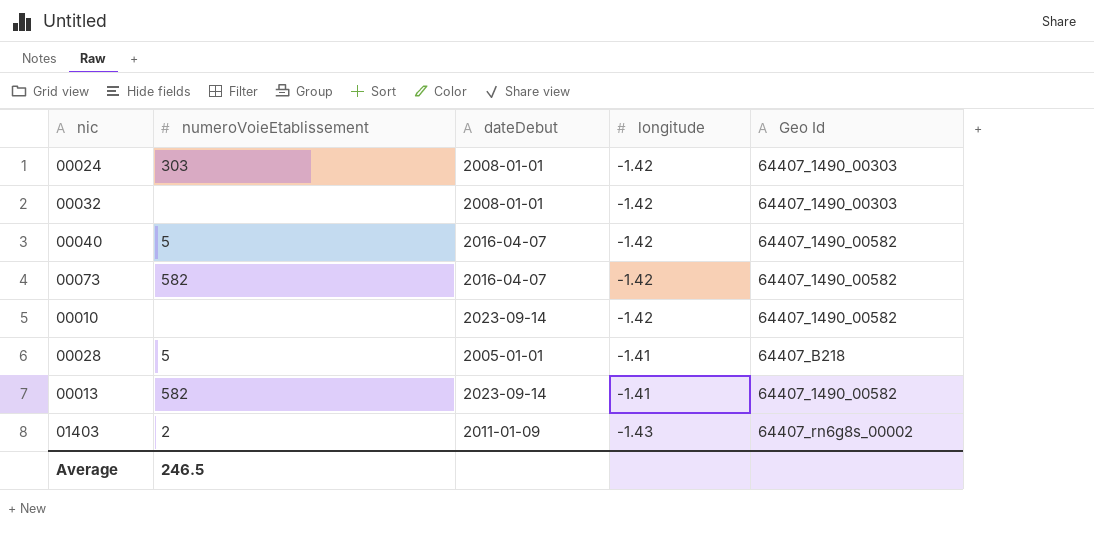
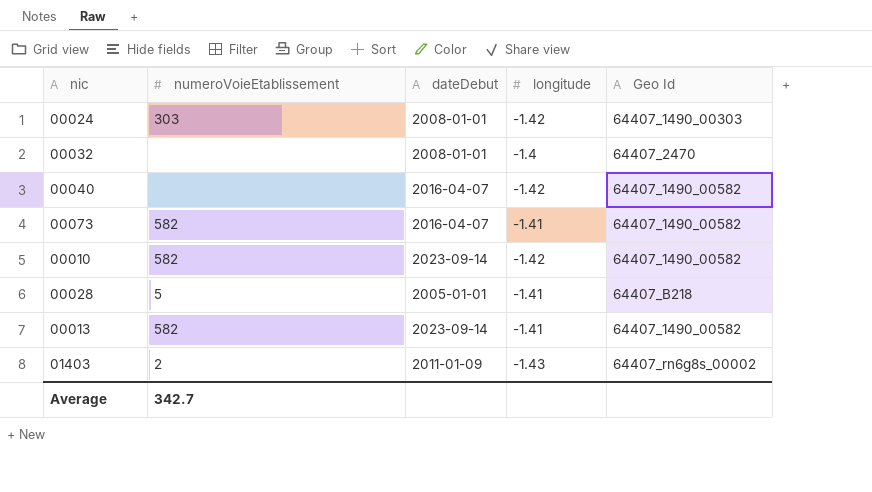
00032 | longitude: -1.42 -> -1.4
00032 | Geo Id: 64407_1490_00303 -> 64407_2470
00040 | numeroVoieEtablissement: 5 -> none
00073 | longitude: -1.42 -> -1.41
00010 | numeroVoieEtablissement: none -> 582
Average | numeroVoieEtablissement: 246.5 -> 342.7

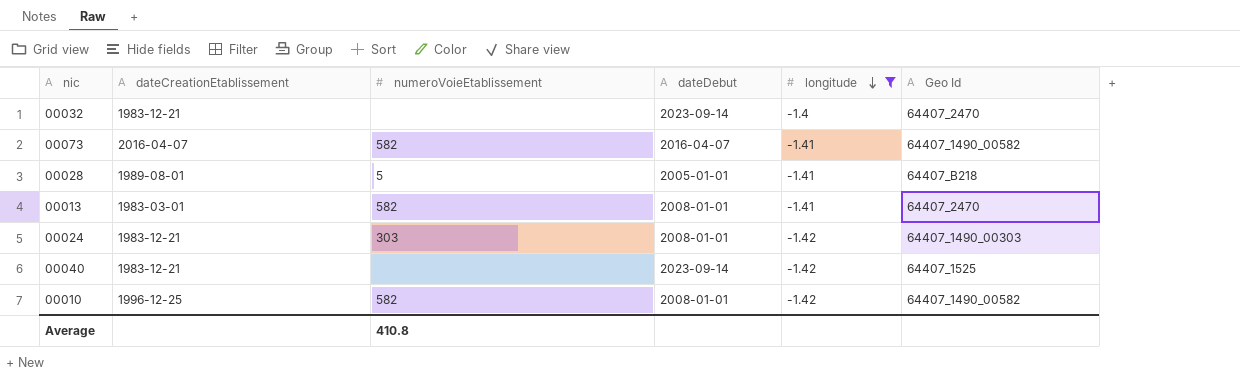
filter: none -> longitude != -1.43
row order: none -> longitude descending
column dateCreationEtablissement | position: none -> 2
00032 | dateDebut: 2008-01-01 -> 2023-09-14
00013 | dateDebut: 2023-09-14 -> 2008-01-01
00013 | Geo Id: 64407_1490_00582 -> 64407_2470
00040 | dateDebut: 2016-04-07 -> 2023-09-14
00040 | Geo Id: 64407_1490_00582 -> 64407_1525
00010 | dateDebut: 2023-09-14 -> 2008-01-01
Average | numeroVoieEtablissement: 342.7 -> 410.8

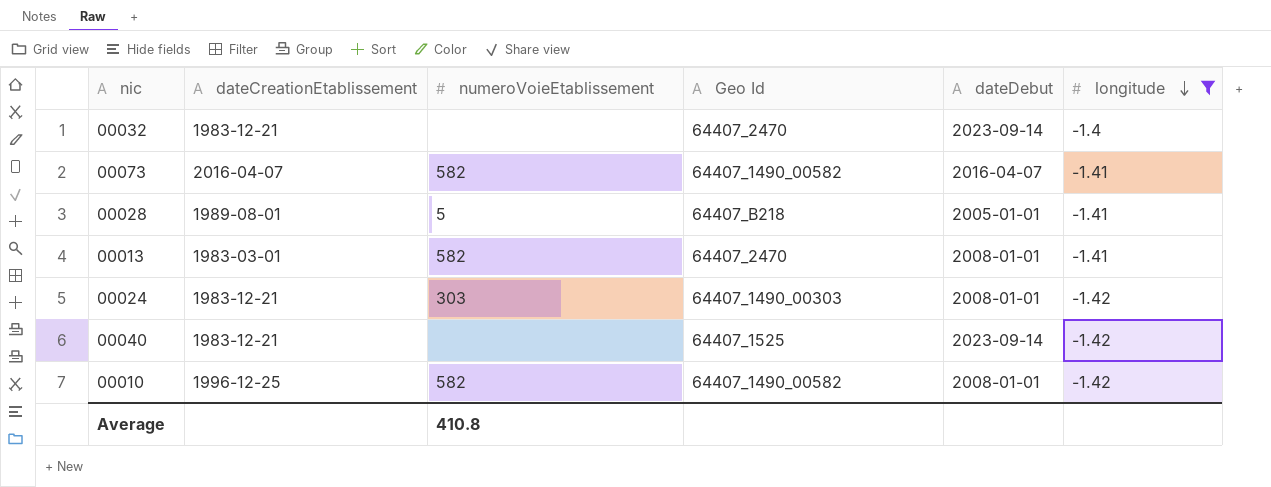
column Geo Id | position: 6 -> 4

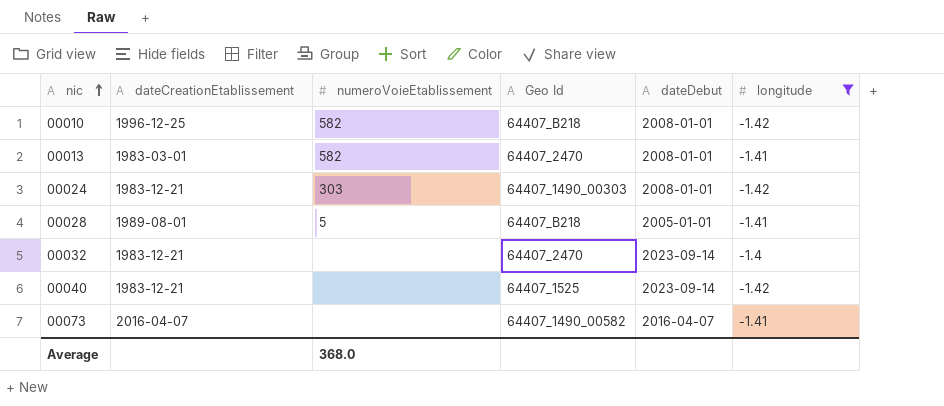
row order: longitude descending -> nic ascending
00010 | Geo Id: 64407_1490_00582 -> 64407_B218
00073 | numeroVoieEtablissement: 582 -> none
Average | numeroVoieEtablissement: 410.8 -> 368.0

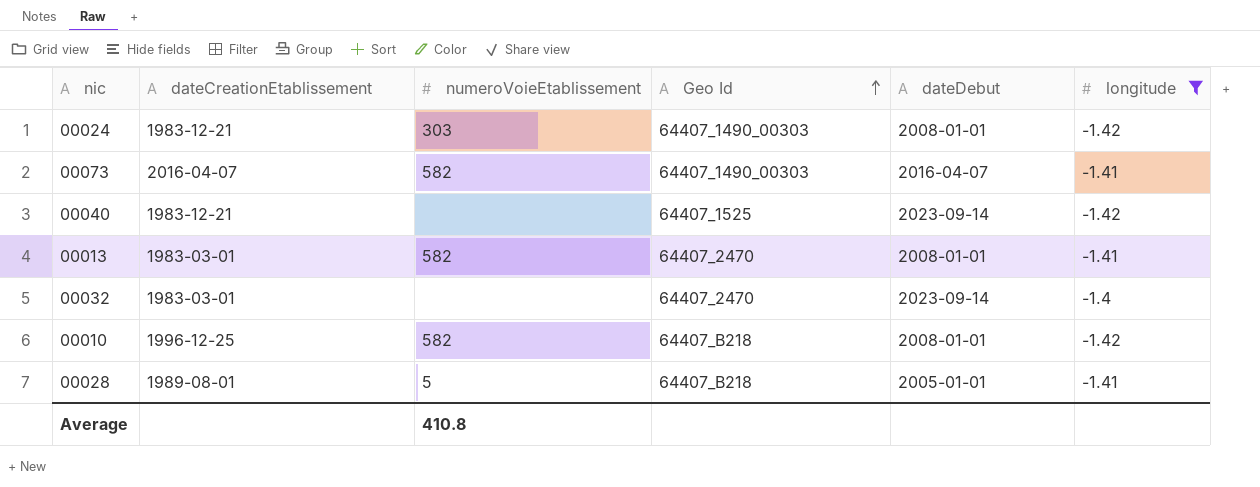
row order: nic ascending -> Geo Id ascending
00073 | numeroVoieEtablissement: none -> 582
00073 | Geo Id: 64407_1490_00582 -> 64407_1490_00303
00032 | dateCreationEtablissement: 1983-12-21 -> 1983-03-01
Average | numeroVoieEtablissement: 368.0 -> 410.8

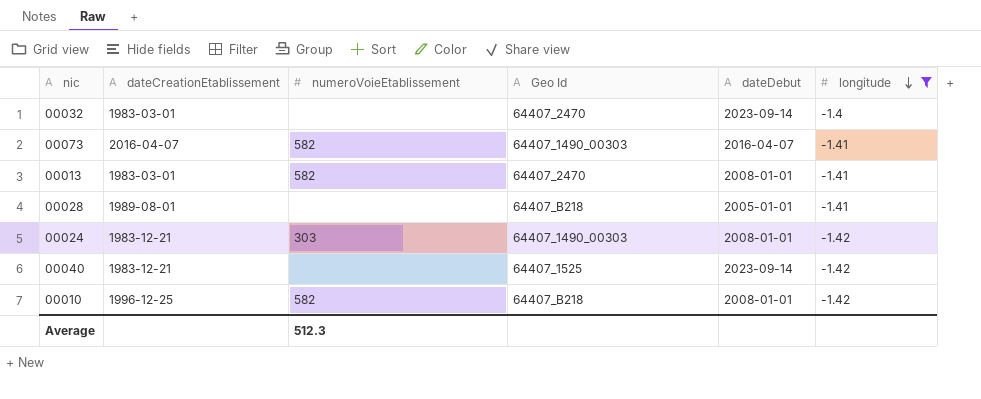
row order: Geo Id ascending -> longitude descending
00028 | numeroVoieEtablissement: 5 -> none
Average | numeroVoieEtablissement: 410.8 -> 512.3

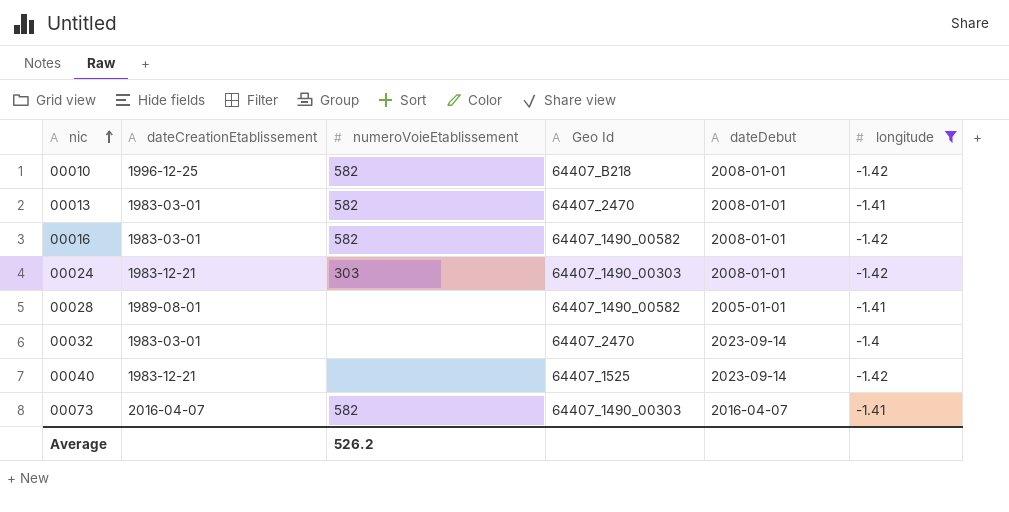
row order: longitude descending -> nic ascending
row 00016: none -> 1983-03-01 | 582 | 64407_1490_00582 | 2008-01-01 | -1.42
00028 | Geo Id: 64407_B218 -> 64407_1490_00582
Average | numeroVoieEtablissement: 512.3 -> 526.2

